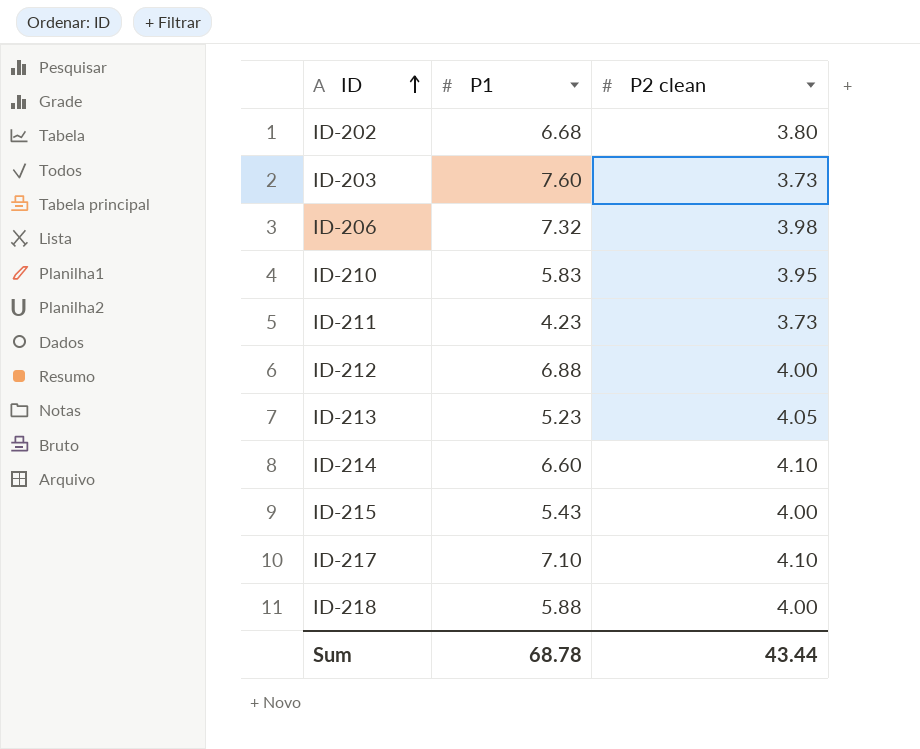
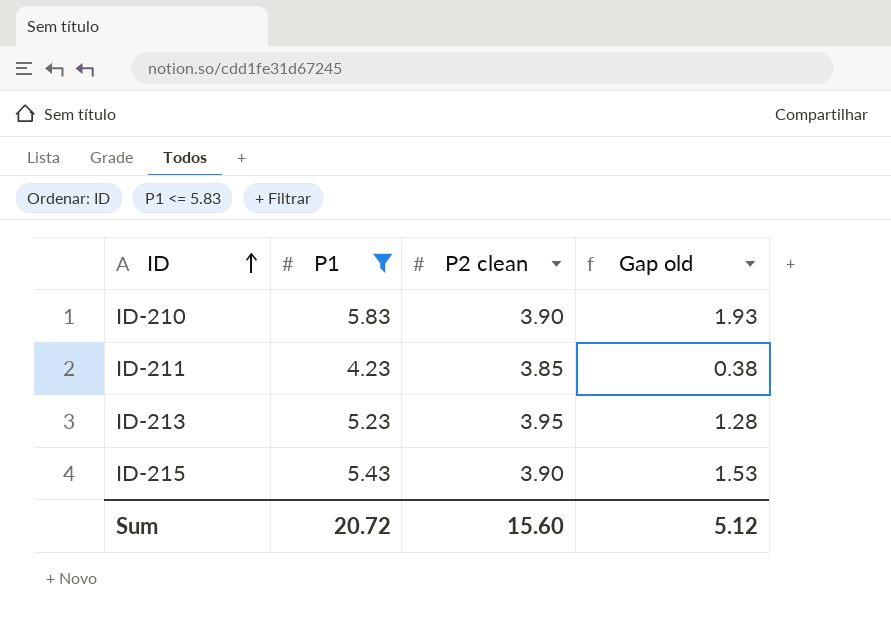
filter: none -> P1 <= 5.83
column Gap old | formula: none -> [P1] - [P2 clean]
ID-210 | P2 clean: 3.95 -> 3.90
ID-211 | P2 clean: 3.73 -> 3.85
ID-213 | P2 clean: 4.05 -> 3.95
ID-215 | P2 clean: 4.00 -> 3.90
Sum | P1: 68.78 -> 20.72
Sum | P2 clean: 43.44 -> 15.60

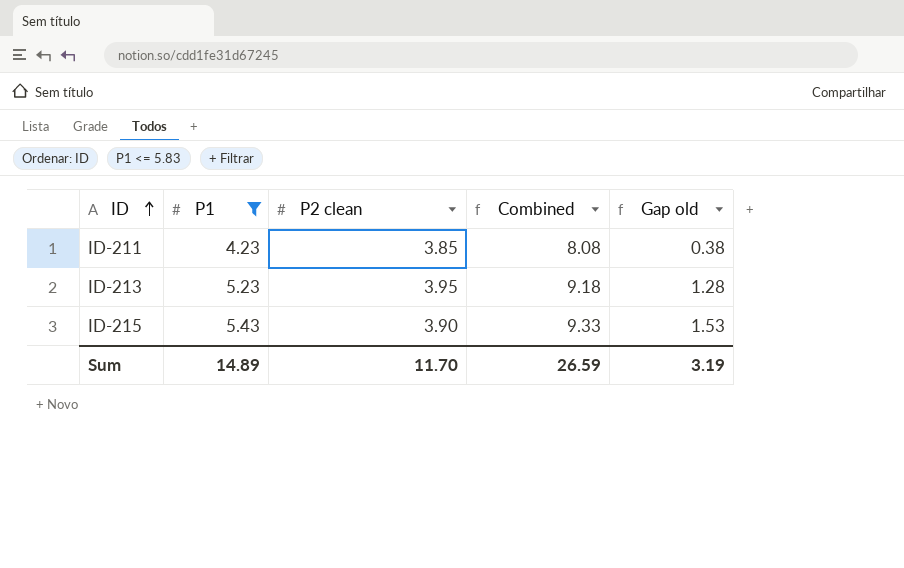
column Combined | formula: none -> [P1] + [P2 clean]
row ID-210: 5.83 | 3.90 | 1.93 -> none
Sum | P1: 20.72 -> 14.89
Sum | P2 clean: 15.60 -> 11.70
Sum | Gap old: 5.12 -> 3.19

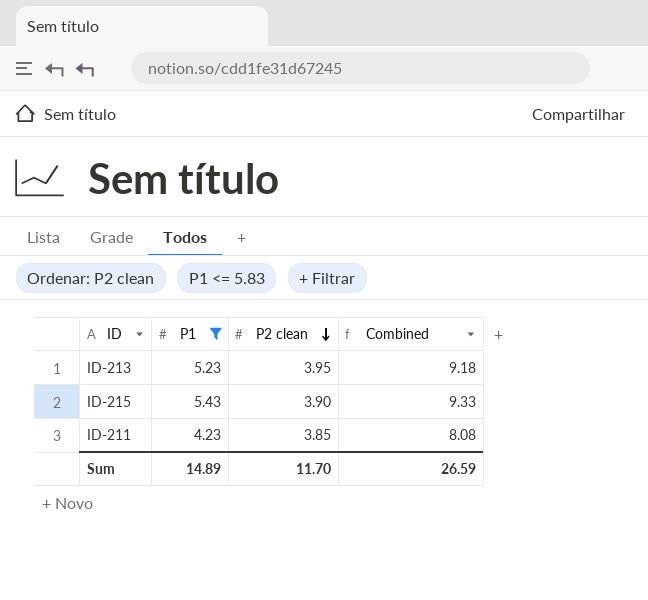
row order: ID ascending -> P2 clean descending
column Gap old | formula: [P1] - [P2 clean] -> none

